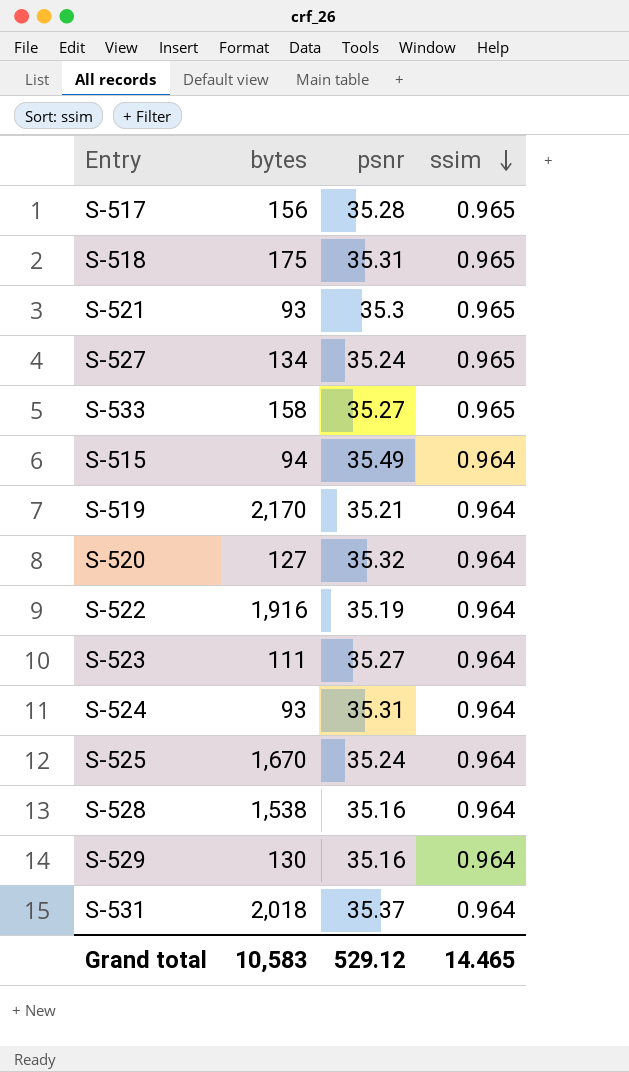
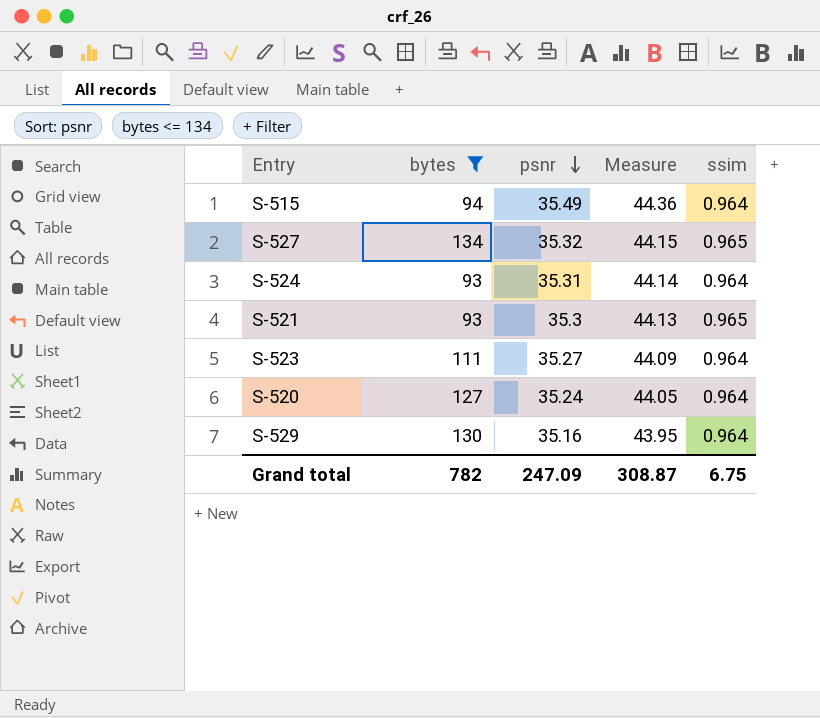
filter: none -> bytes <= 134
row order: ssim descending -> psnr descending
column Measure | formula: none -> [psnr] * 1.25
S-527 | psnr: 35.24 -> 35.32
S-520 | psnr: 35.32 -> 35.24
Grand total | bytes: 10,583 -> 782
Grand total | psnr: 529.12 -> 247.09
Grand total | ssim: 14.465 -> 6.75

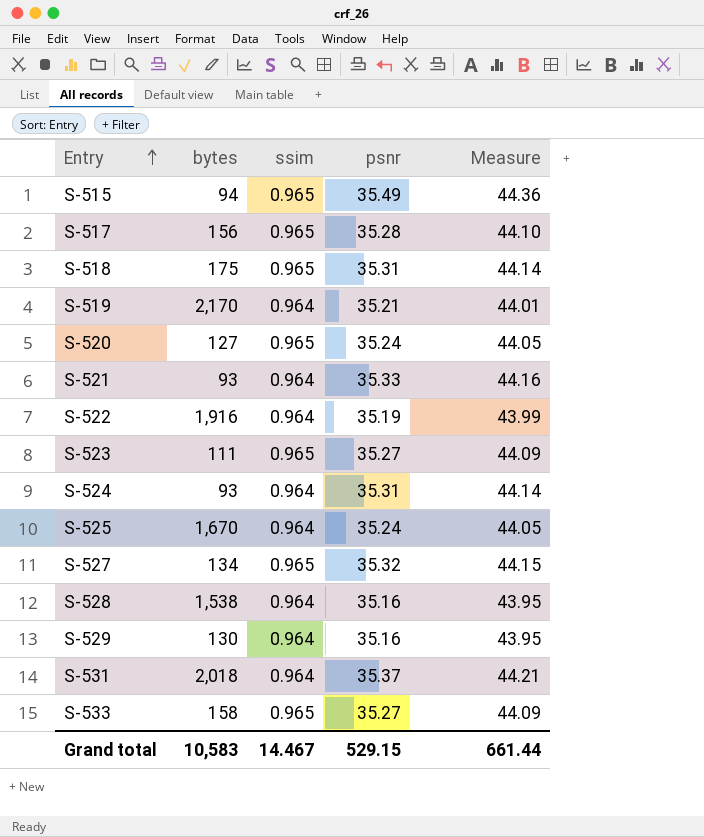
filter: bytes <= 134 -> none
row order: psnr descending -> Entry ascending
column ssim | position: 5 -> 3
S-515 | ssim: 0.964 -> 0.965
S-520 | ssim: 0.964 -> 0.965
S-521 | ssim: 0.965 -> 0.964
S-521 | psnr: 35.3 -> 35.33
S-521 | Measure: 44.13 -> 44.16
S-523 | ssim: 0.964 -> 0.965
Grand total | bytes: 782 -> 10,583
Grand total | ssim: 6.75 -> 14.467
Grand total | psnr: 247.09 -> 529.15
Grand total | Measure: 308.87 -> 661.44

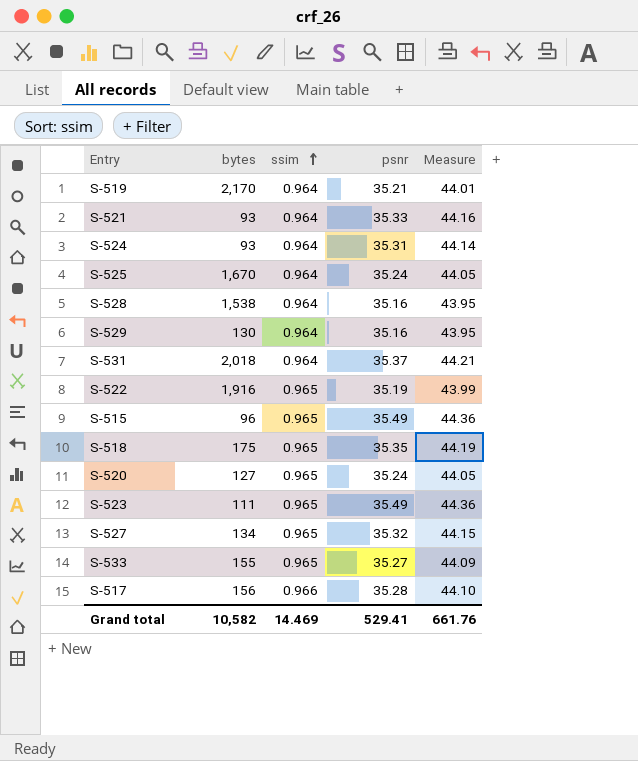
row order: Entry ascending -> ssim ascending
S-522 | ssim: 0.964 -> 0.965
S-515 | bytes: 94 -> 96
S-518 | psnr: 35.31 -> 35.35
S-518 | Measure: 44.14 -> 44.19
S-523 | psnr: 35.27 -> 35.49
S-523 | Measure: 44.09 -> 44.36
S-533 | bytes: 158 -> 155
S-517 | ssim: 0.965 -> 0.966
Grand total | bytes: 10,583 -> 10,582
Grand total | ssim: 14.467 -> 14.469
Grand total | psnr: 529.15 -> 529.41
Grand total | Measure: 661.44 -> 661.76

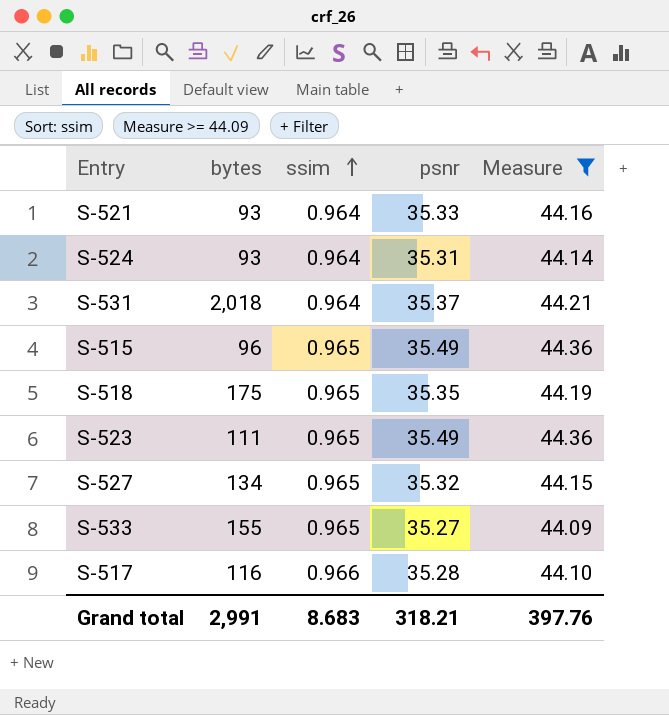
filter: none -> Measure >= 44.09
S-517 | bytes: 156 -> 116
Grand total | bytes: 10,582 -> 2,991
Grand total | ssim: 14.469 -> 8.683
Grand total | psnr: 529.41 -> 318.21
Grand total | Measure: 661.76 -> 397.76

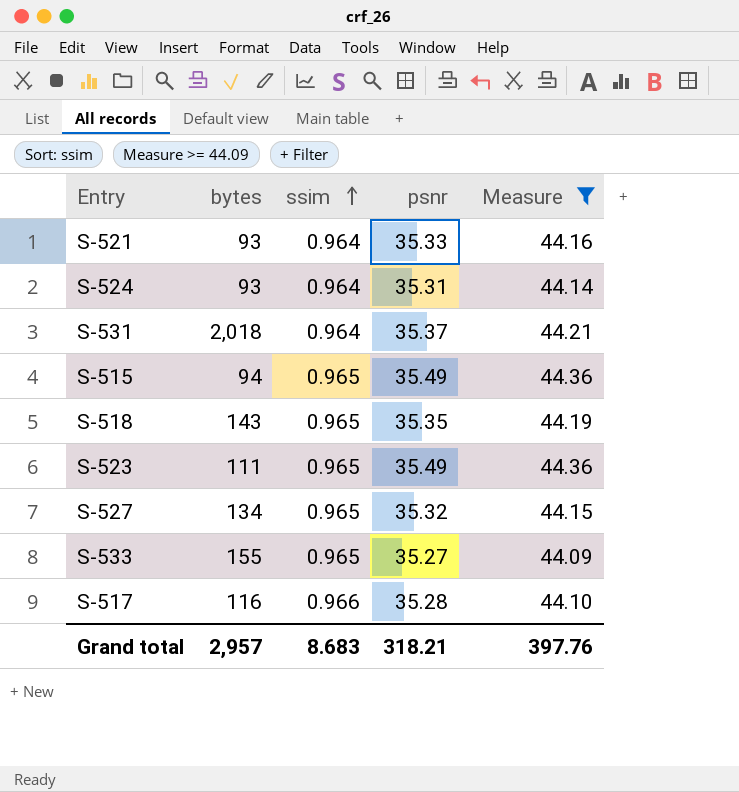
S-515 | bytes: 96 -> 94
S-518 | bytes: 175 -> 143
Grand total | bytes: 2,991 -> 2,957

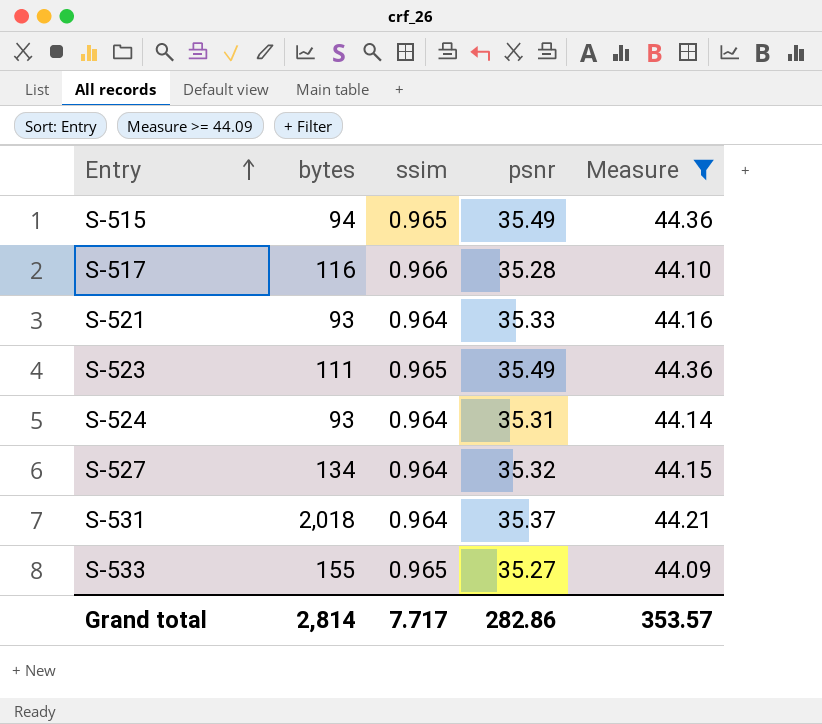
row order: ssim ascending -> Entry ascending
row S-518: 143 | 0.965 | 35.35 | 44.19 -> none
S-527 | ssim: 0.965 -> 0.964
Grand total | bytes: 2,957 -> 2,814
Grand total | ssim: 8.683 -> 7.717
Grand total | psnr: 318.21 -> 282.86
Grand total | Measure: 397.76 -> 353.57

